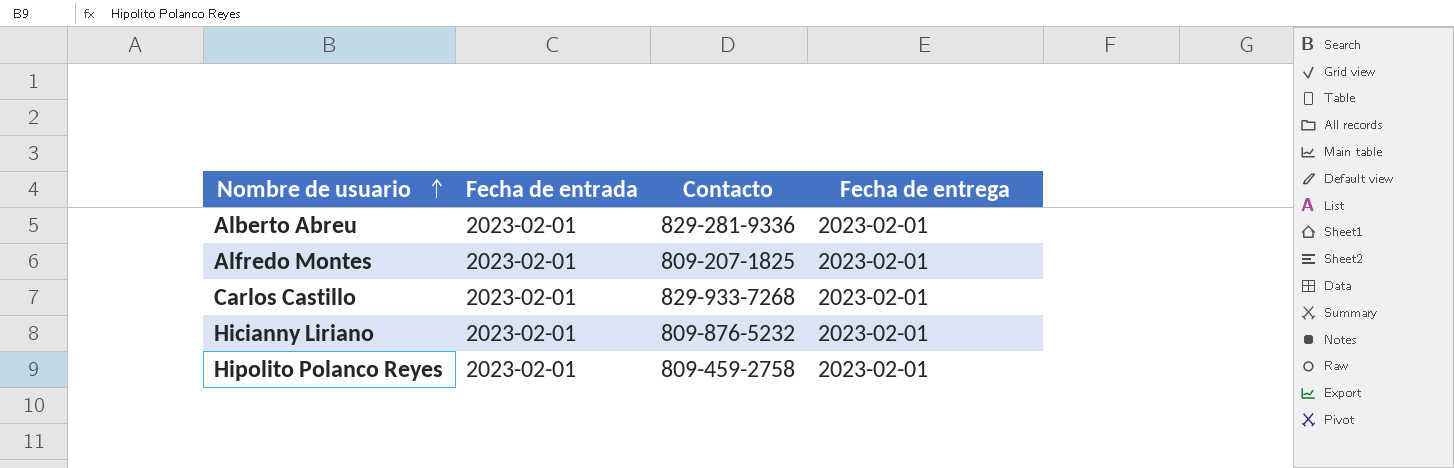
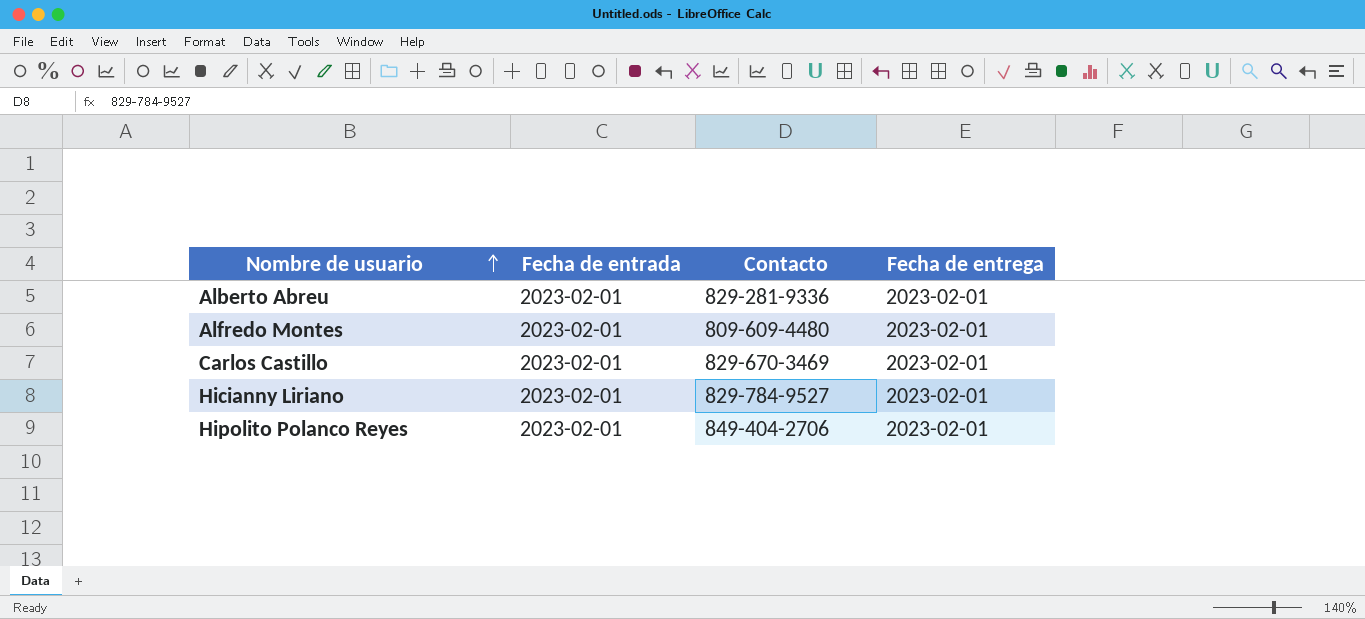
Alfredo Montes | Contacto: 809-207-1825 -> 809-609-4480
Carlos Castillo | Contacto: 829-933-7268 -> 829-670-3469
Hicianny Liriano | Contacto: 809-876-5232 -> 829-784-9527
Hipolito Polanco Reyes | Contacto: 809-459-2758 -> 849-404-2706

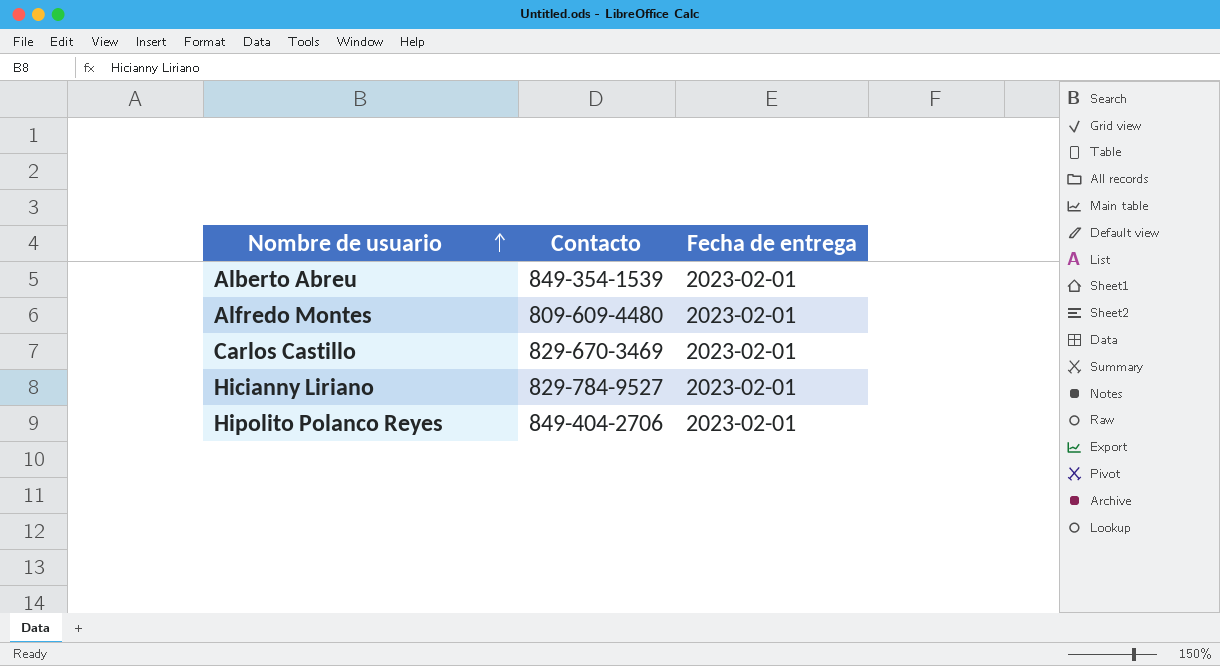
column Fecha de entrada | position: 2 -> none
Alberto Abreu | Contacto: 829-281-9336 -> 849-354-1539

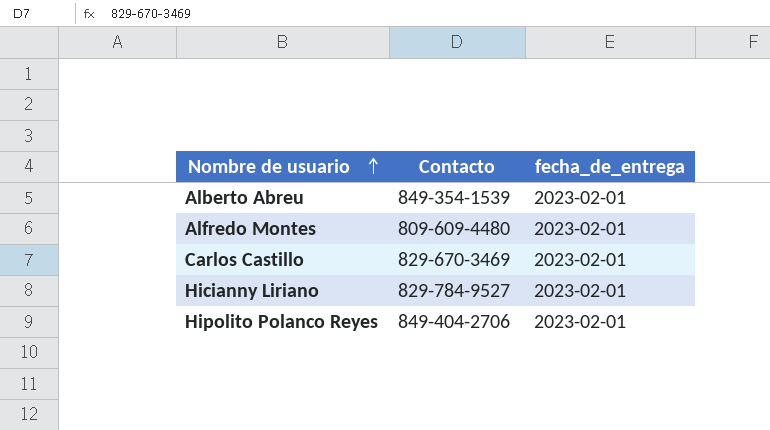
column name: Fecha de entrega -> fecha_de_entrega

